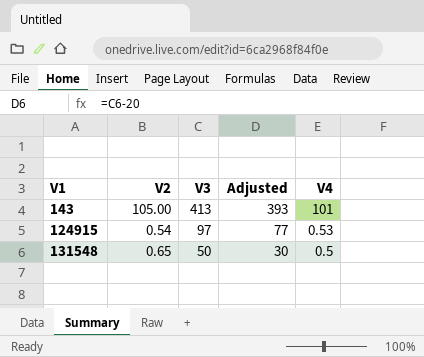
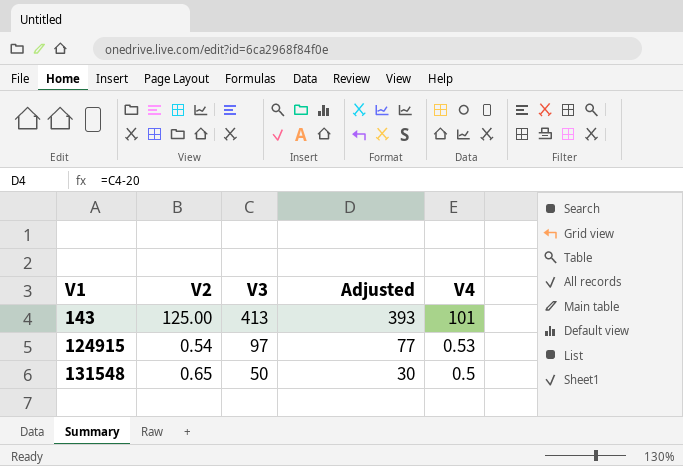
143 | V2: 105.00 -> 125.00

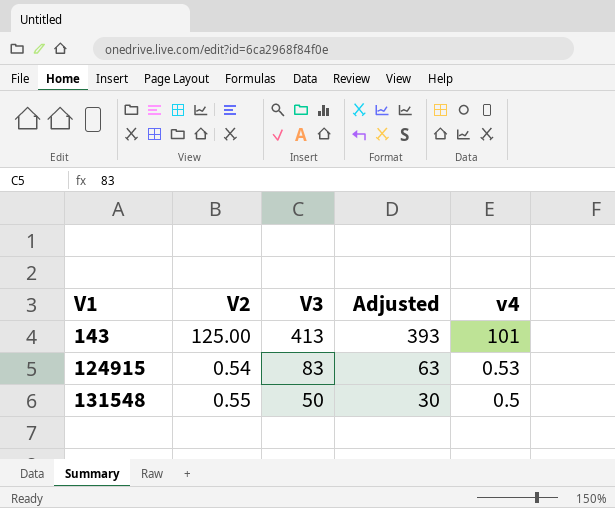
column name: V4 -> v4
124915 | V3: 97 -> 83
124915 | Adjusted: 77 -> 63
131548 | V2: 0.65 -> 0.55

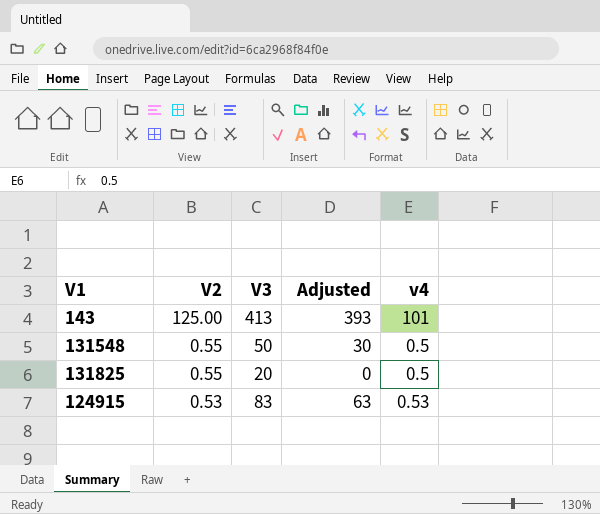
row order: V1 ascending -> V2 descending
row 131825: none -> 0.55 | 20 | 0 | 0.5
124915 | V2: 0.54 -> 0.53

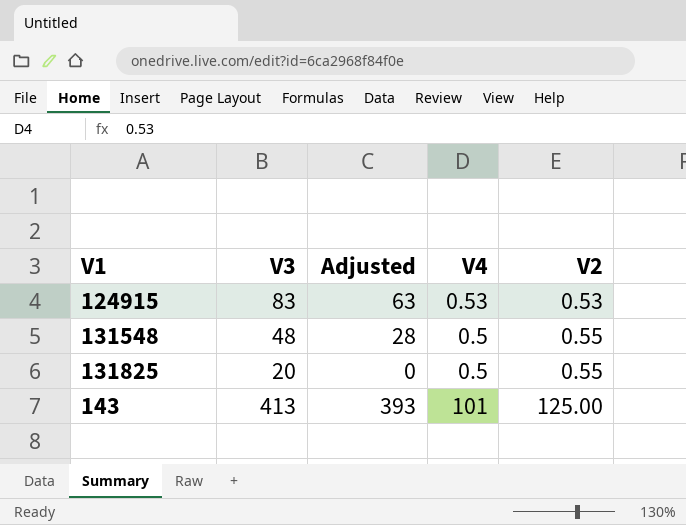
row order: V2 descending -> V2 ascending
column name: v4 -> V4
column V2 | position: 2 -> 5
131548 | V3: 50 -> 48
131548 | Adjusted: 30 -> 28

